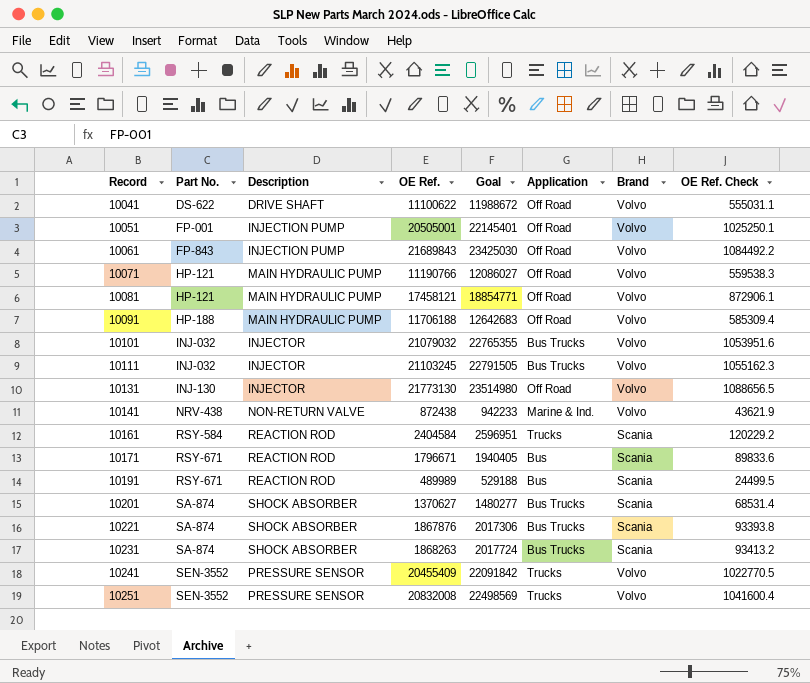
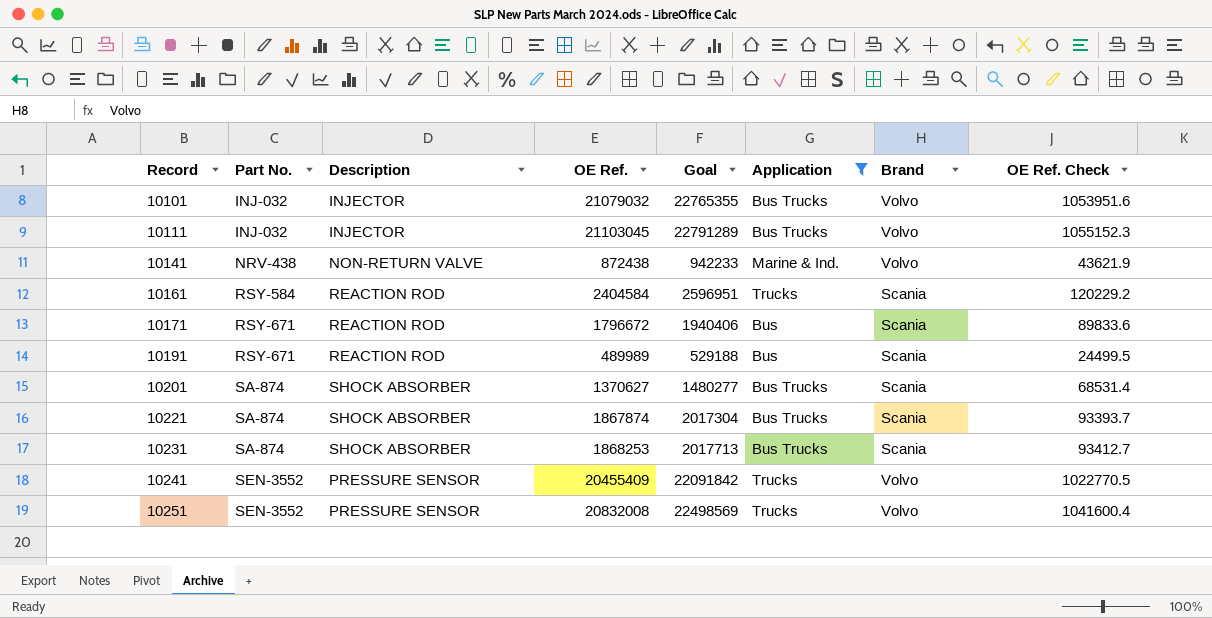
filter: none -> Application != Off Road
10111 | OE Ref.: 21103245 -> 21103045
10111 | Goal: 22791505 -> 22791289
10111 | OE Ref. Check: 1055162.3 -> 1055152.3
10171 | OE Ref.: 1796671 -> 1796672
10171 | Goal: 1940405 -> 1940406
10221 | OE Ref.: 1867876 -> 1867874
10221 | Goal: 2017306 -> 2017304
10221 | OE Ref. Check: 93393.8 -> 93393.7
10231 | OE Ref.: 1868263 -> 1868253
10231 | Goal: 2017724 -> 2017713
10231 | OE Ref. Check: 93413.2 -> 93412.7

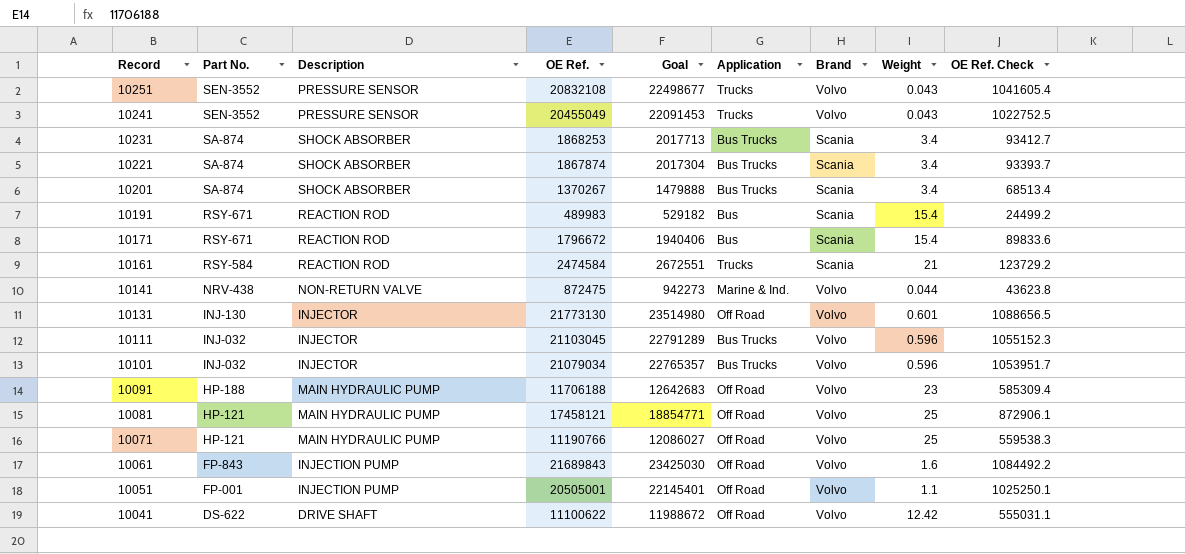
filter: Application != Off Road -> none
row order: Record ascending -> Record descending
column Weight | position: none -> 8
10251 | OE Ref.: 20832008 -> 20832108
10251 | Goal: 22498569 -> 22498677
10251 | OE Ref. Check: 1041600.4 -> 1041605.4
10241 | OE Ref.: 20455409 -> 20455049
10241 | Goal: 22091842 -> 22091453
10241 | OE Ref. Check: 1022770.5 -> 1022752.5
10201 | OE Ref.: 1370627 -> 1370267
10201 | Goal: 1480277 -> 1479888
10201 | OE Ref. Check: 68531.4 -> 68513.4
10191 | OE Ref.: 489989 -> 489983
10191 | Goal: 529188 -> 529182
10191 | OE Ref. Check: 24499.5 -> 24499.2
10161 | OE Ref.: 2404584 -> 2474584
10161 | Goal: 2596951 -> 2672551
10161 | OE Ref. Check: 120229.2 -> 123729.2
10141 | OE Ref.: 872438 -> 872475
10141 | Goal: 942233 -> 942273
10141 | OE Ref. Check: 43621.9 -> 43623.8
10101 | OE Ref.: 21079032 -> 21079034
10101 | Goal: 22765355 -> 22765357
10101 | OE Ref. Check: 1053951.6 -> 1053951.7

